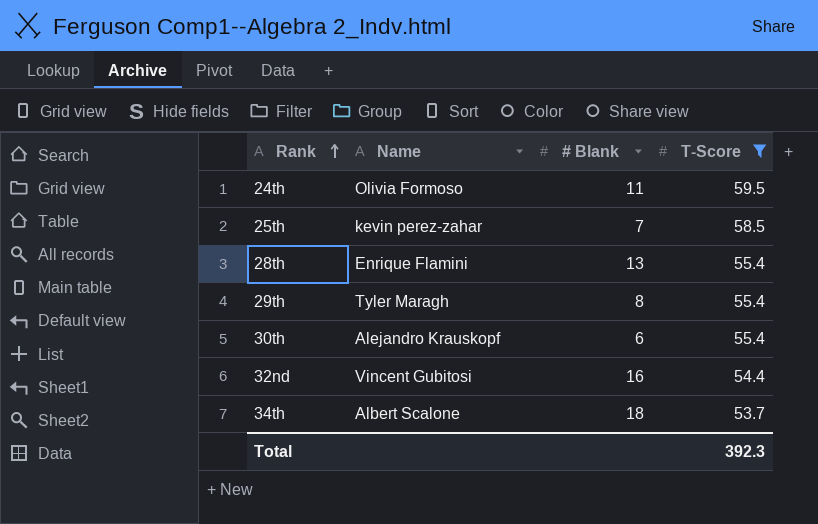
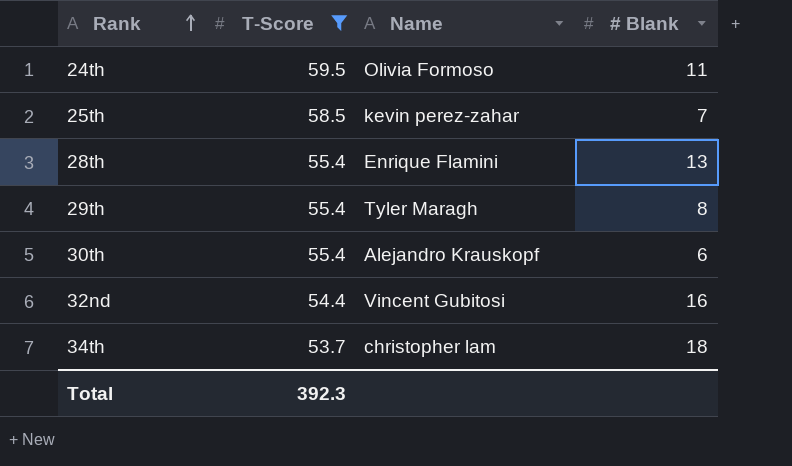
column T-Score | position: 4 -> 2
34th | Name: Albert Scalone -> christopher lam

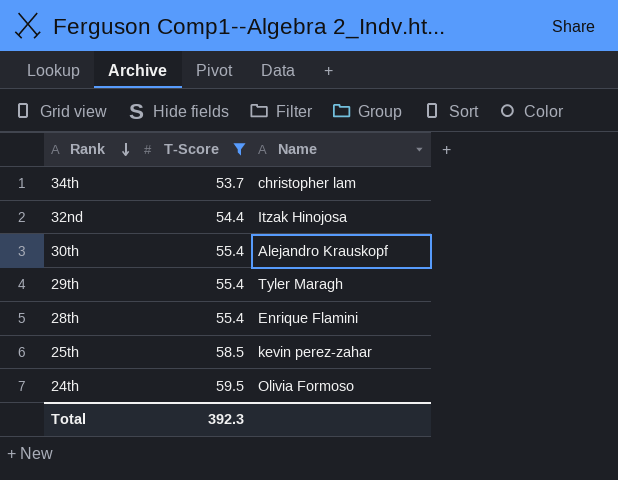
row order: Rank ascending -> Rank descending
column # Blank | position: 4 -> none
32nd | Name: Vincent Gubitosi -> Itzak Hinojosa

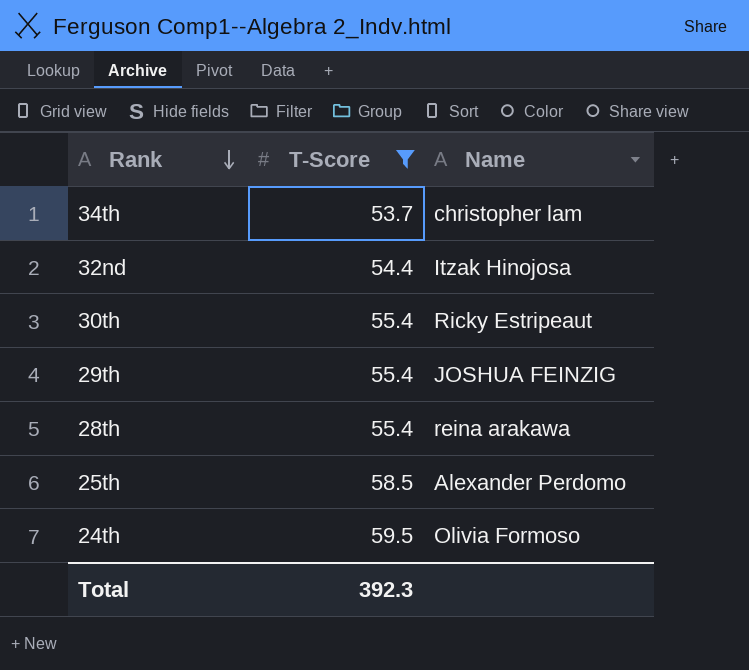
30th | Name: Alejandro Krauskopf -> Ricky Estripeaut
29th | Name: Tyler Maragh -> JOSHUA FEINZIG
28th | Name: Enrique Flamini -> reina arakawa
25th | Name: kevin perez-zahar -> Alexander Perdomo

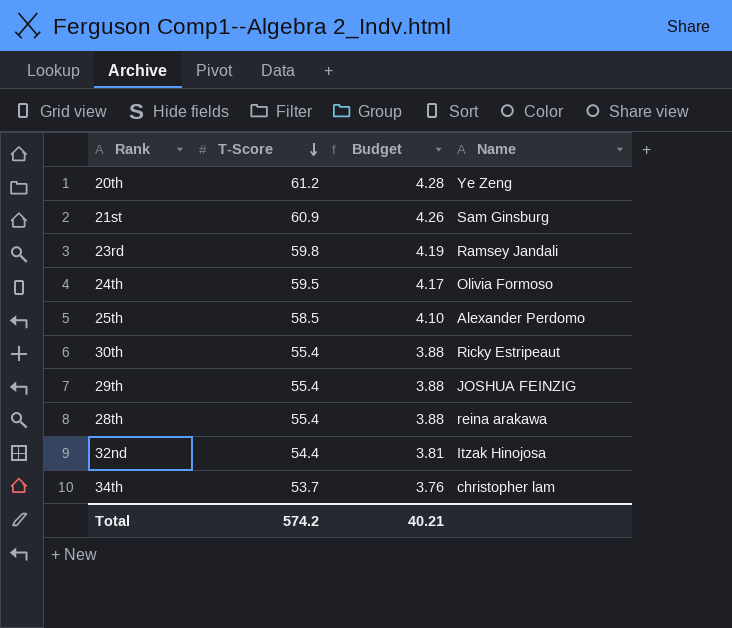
filter: T-Score <= 59.5 -> none
row order: Rank descending -> T-Score descending
column Budget | formula: none -> [T-Score] * 0.07
Total | T-Score: 392.3 -> 574.2

